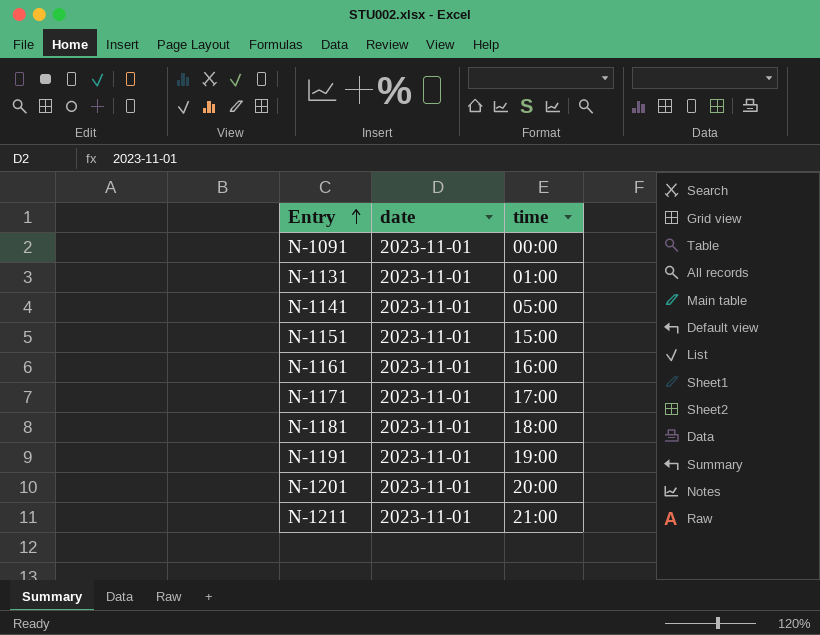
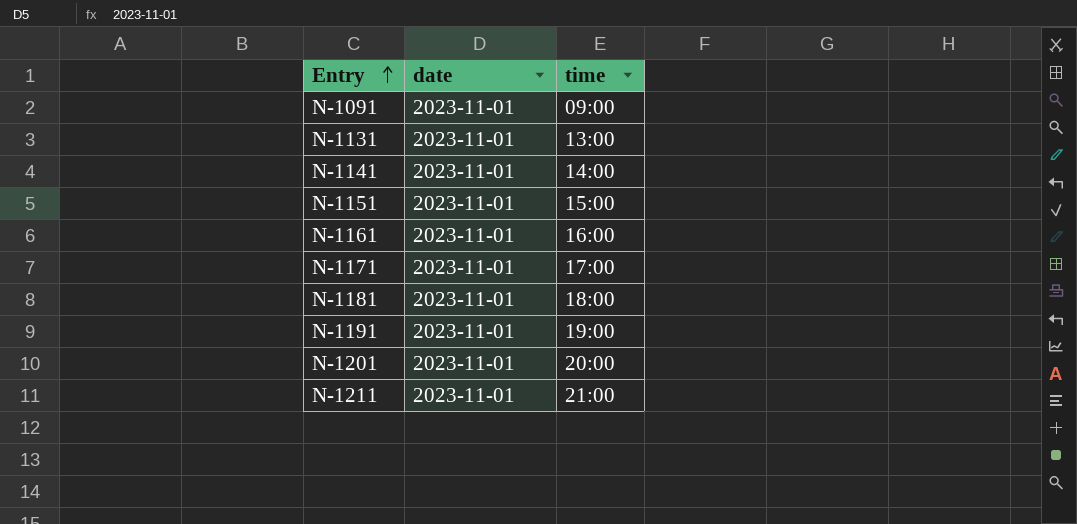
N-1091 | time: 00:00 -> 09:00
N-1131 | time: 01:00 -> 13:00
N-1141 | time: 05:00 -> 14:00

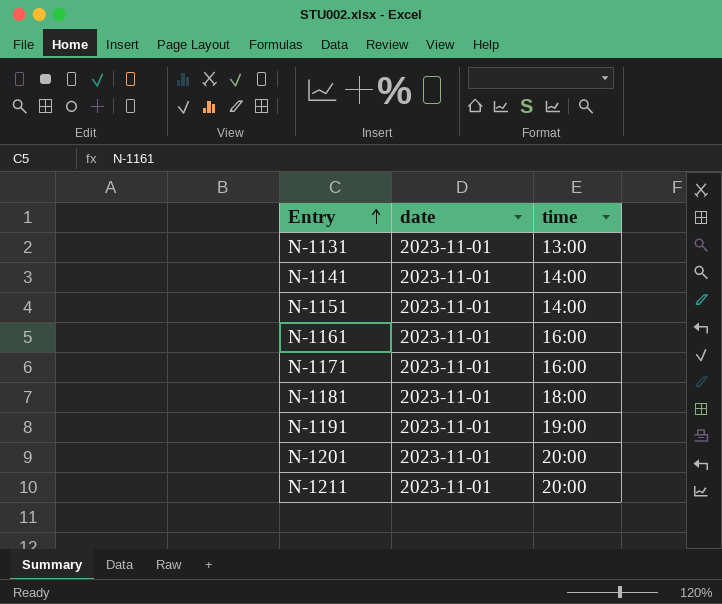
row N-1091: 2023-11-01 | 09:00 -> none
N-1151 | time: 15:00 -> 14:00
N-1171 | time: 17:00 -> 16:00
N-1211 | time: 21:00 -> 20:00

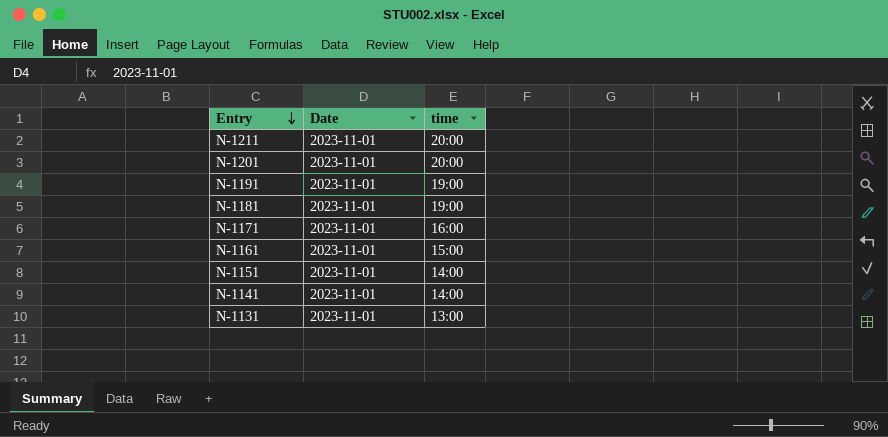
row order: Entry ascending -> Entry descending
column name: date -> Date
N-1181 | time: 18:00 -> 19:00
N-1161 | time: 16:00 -> 15:00

